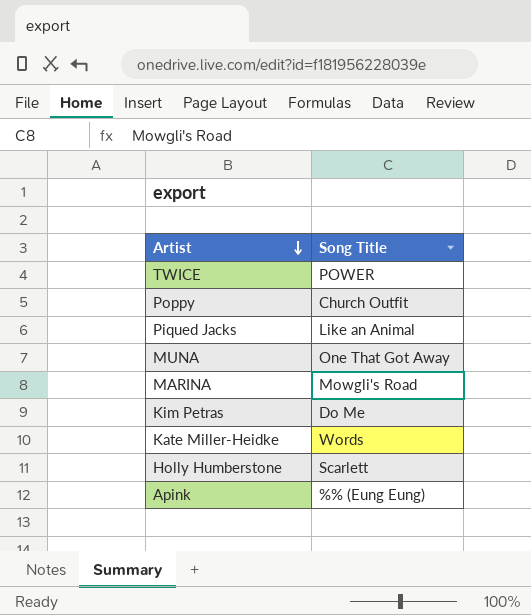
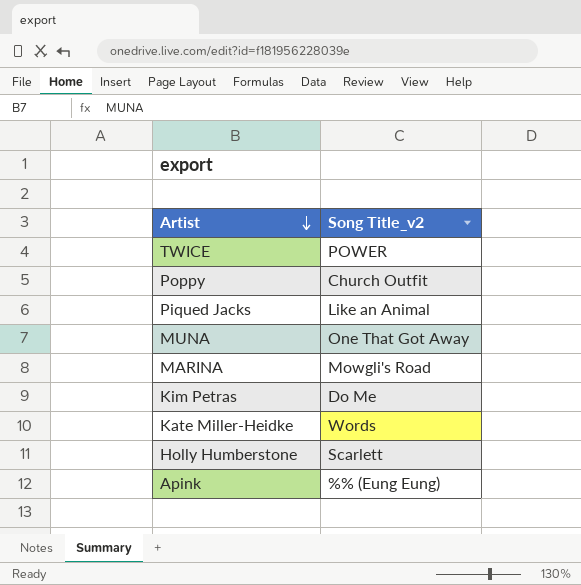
column name: Song Title -> Song Title_v2

